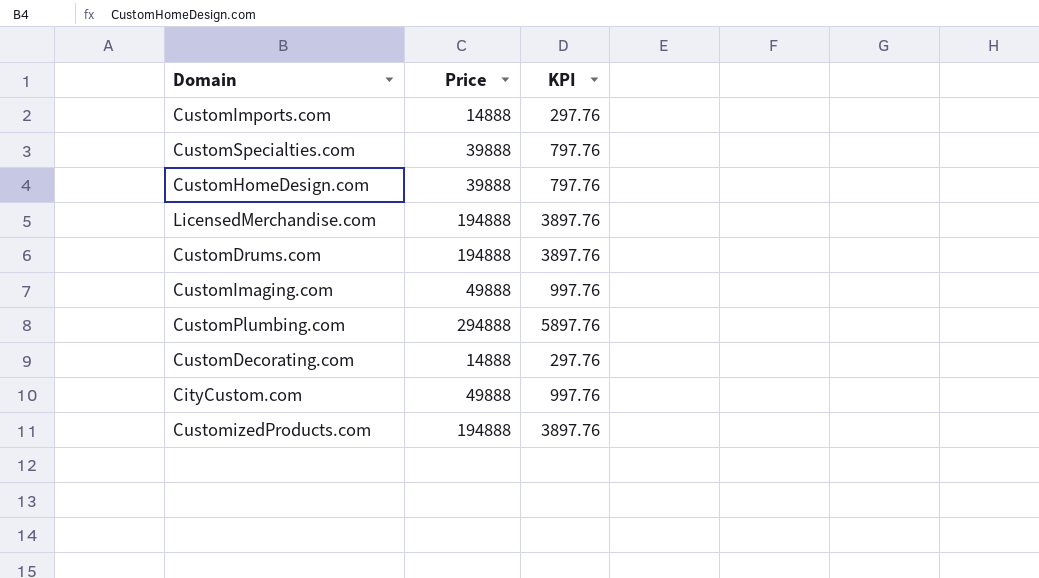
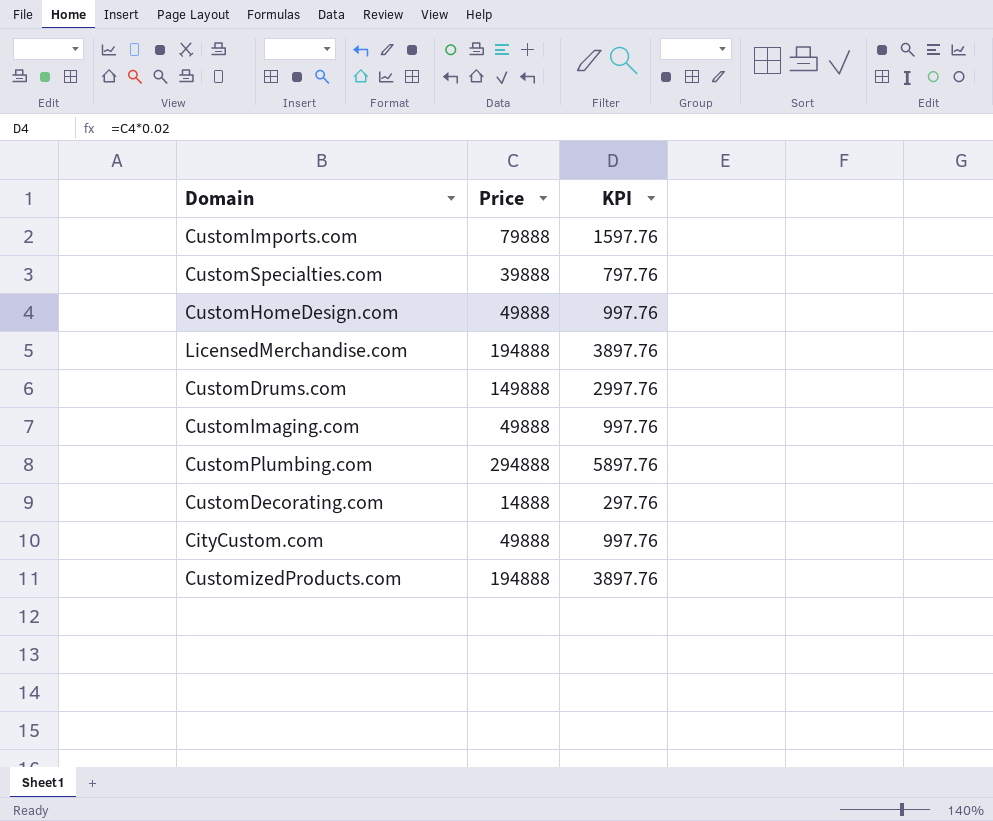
CustomImports.com | Price: 14888 -> 79888
CustomImports.com | KPI: 297.76 -> 1597.76
CustomHomeDesign.com | Price: 39888 -> 49888
CustomHomeDesign.com | KPI: 797.76 -> 997.76
CustomDrums.com | Price: 194888 -> 149888
CustomDrums.com | KPI: 3897.76 -> 2997.76

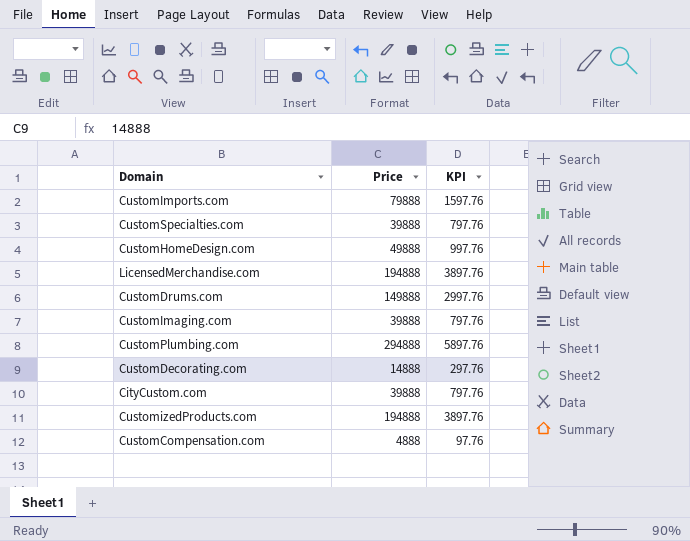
CustomImaging.com | Price: 49888 -> 39888
CustomImaging.com | KPI: 997.76 -> 797.76
CityCustom.com | Price: 49888 -> 39888
CityCustom.com | KPI: 997.76 -> 797.76
row CustomCompensation.com: none -> 4888 | 97.76

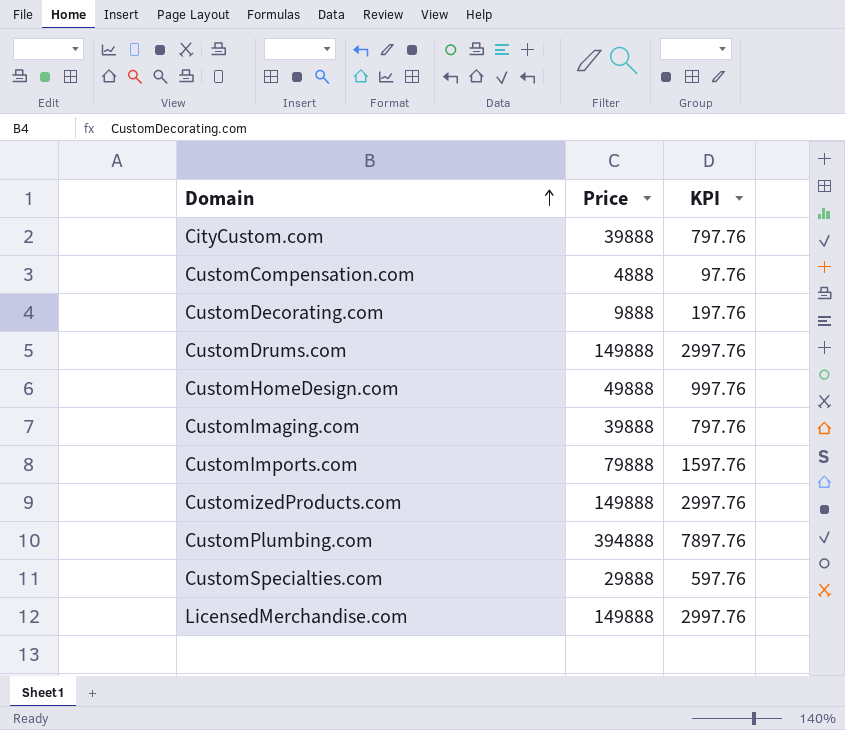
row order: none -> Domain ascending
CustomDecorating.com | Price: 14888 -> 9888
CustomDecorating.com | KPI: 297.76 -> 197.76
CustomizedProducts.com | Price: 194888 -> 149888
CustomizedProducts.com | KPI: 3897.76 -> 2997.76
CustomPlumbing.com | Price: 294888 -> 394888
CustomPlumbing.com | KPI: 5897.76 -> 7897.76
CustomSpecialties.com | Price: 39888 -> 29888
CustomSpecialties.com | KPI: 797.76 -> 597.76
LicensedMerchandise.com | Price: 194888 -> 149888
LicensedMerchandise.com | KPI: 3897.76 -> 2997.76

